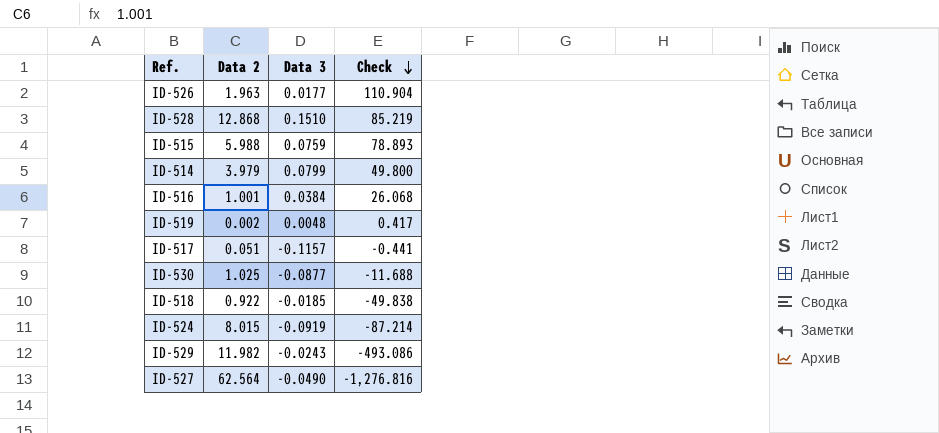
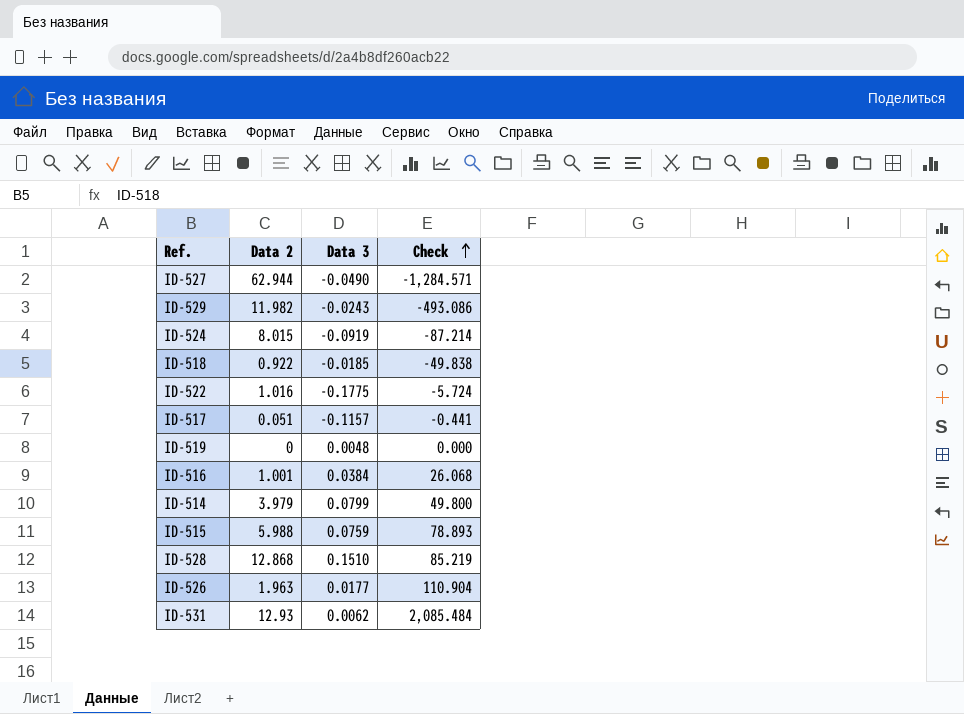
row order: Check descending -> Check ascending
row ID-530: 1.025 | -0.0877 | -11.688 -> none
ID-527 | Data 2: 62.564 -> 62.944
ID-527 | Check: -1,276.816 -> -1,284.571
row ID-522: none -> 1.016 | -0.1775 | -5.724
ID-519 | Data 2: 0.002 -> 0
ID-519 | Check: 0.417 -> 0.000
row ID-531: none -> 12.93 | 0.0062 | 2,085.484

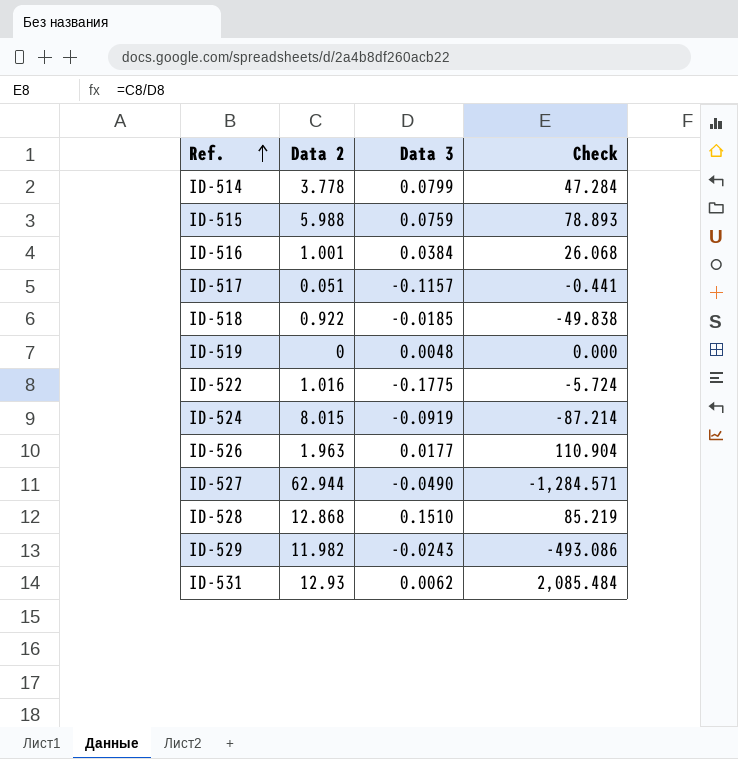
row order: Check ascending -> Ref. ascending
ID-514 | Data 2: 3.979 -> 3.778
ID-514 | Check: 49.800 -> 47.284

